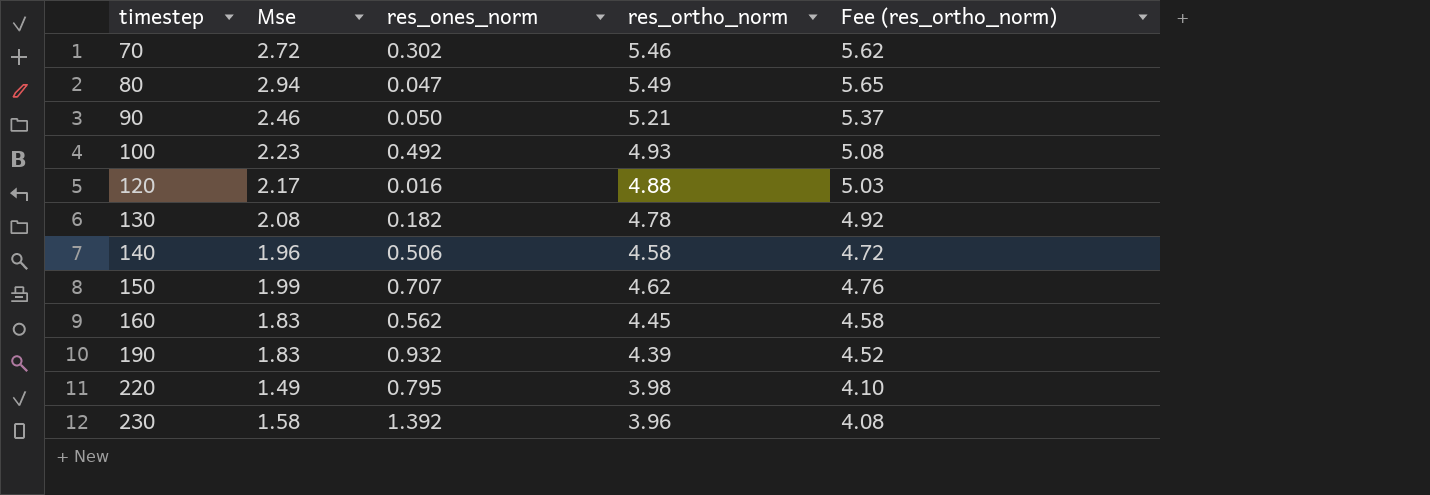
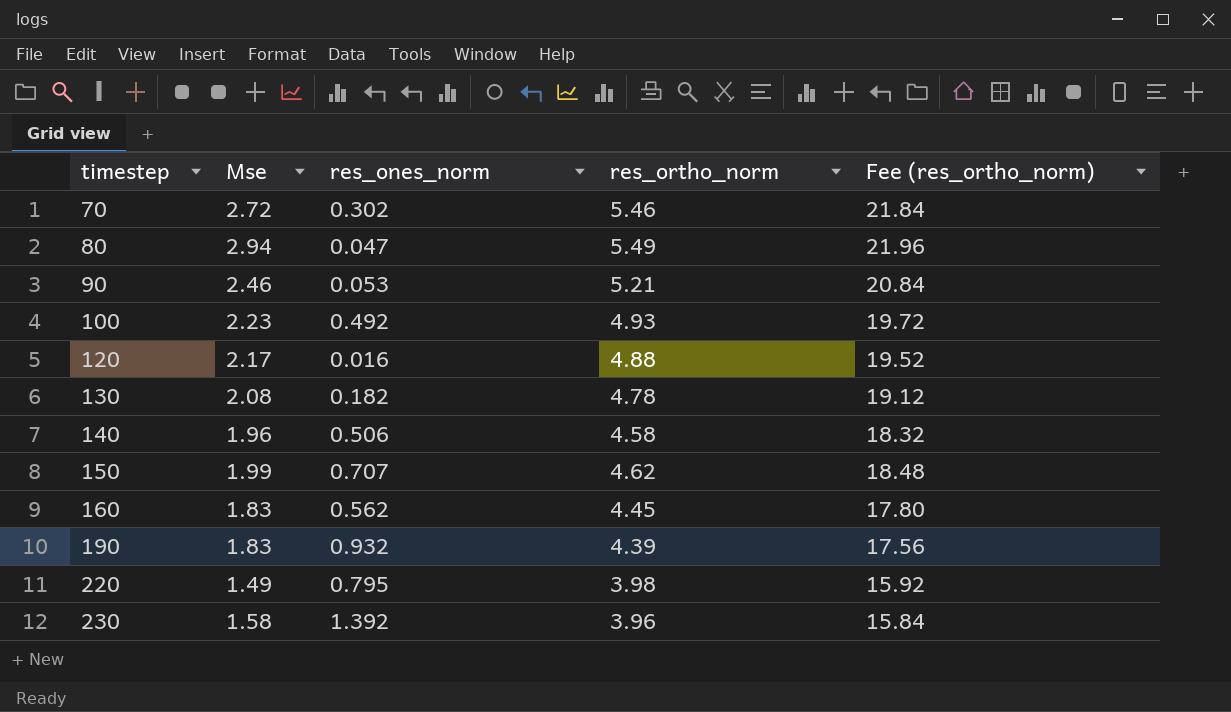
column Fee (res_ortho_norm) | formula: [res_ortho_norm] * 1.03 -> [res_ortho_norm] * 4
90 | res_ones_norm: 0.050 -> 0.053

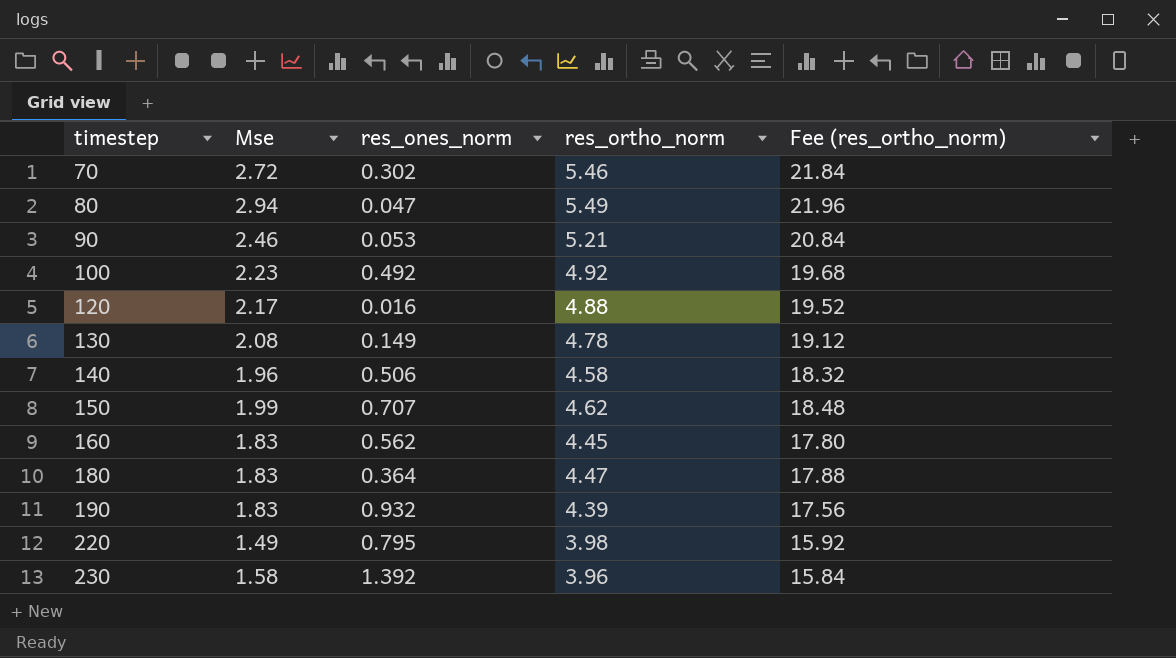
100 | res_ortho_norm: 4.93 -> 4.92
100 | Fee (res_ortho_norm): 19.72 -> 19.68
130 | res_ones_norm: 0.182 -> 0.149
row 180: none -> 1.83 | 0.364 | 4.47 | 17.88

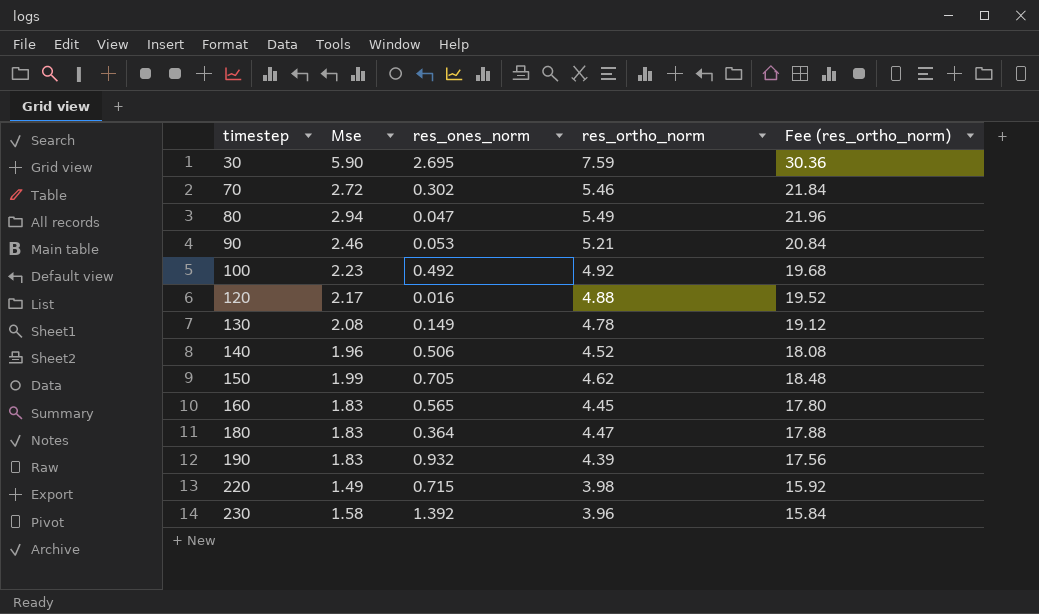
row 30: none -> 5.90 | 2.695 | 7.59 | 30.36
140 | res_ortho_norm: 4.58 -> 4.52
140 | Fee (res_ortho_norm): 18.32 -> 18.08
150 | res_ones_norm: 0.707 -> 0.705
160 | res_ones_norm: 0.562 -> 0.565
220 | res_ones_norm: 0.795 -> 0.715

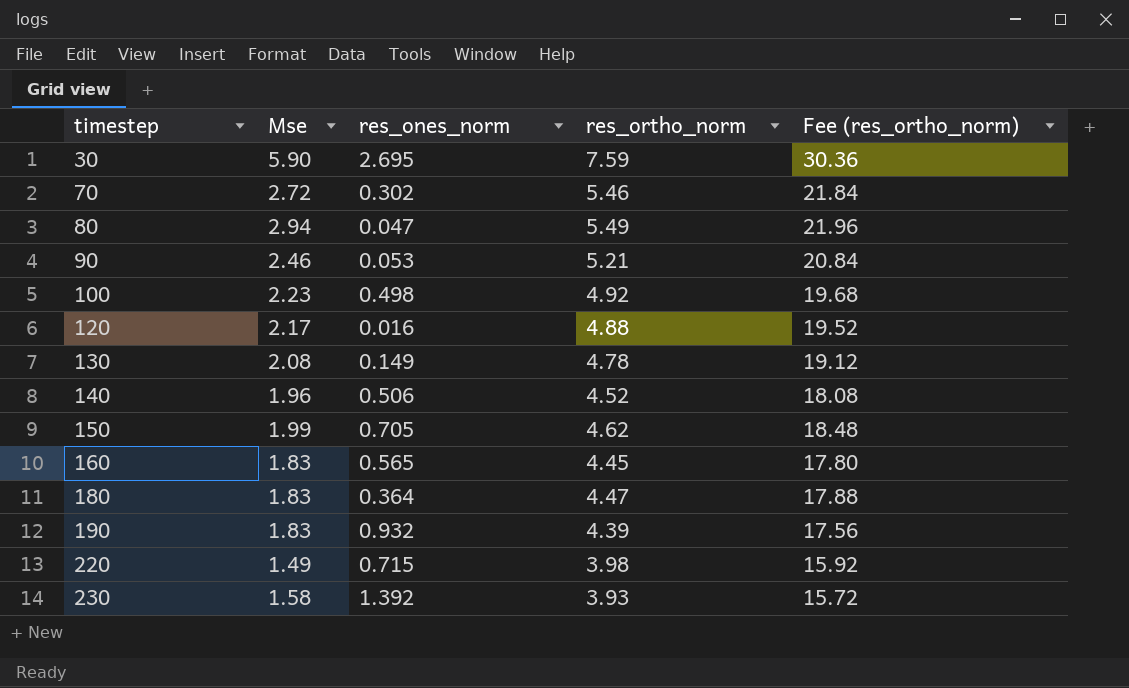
100 | res_ones_norm: 0.492 -> 0.498
230 | res_ortho_norm: 3.96 -> 3.93
230 | Fee (res_ortho_norm): 15.84 -> 15.72

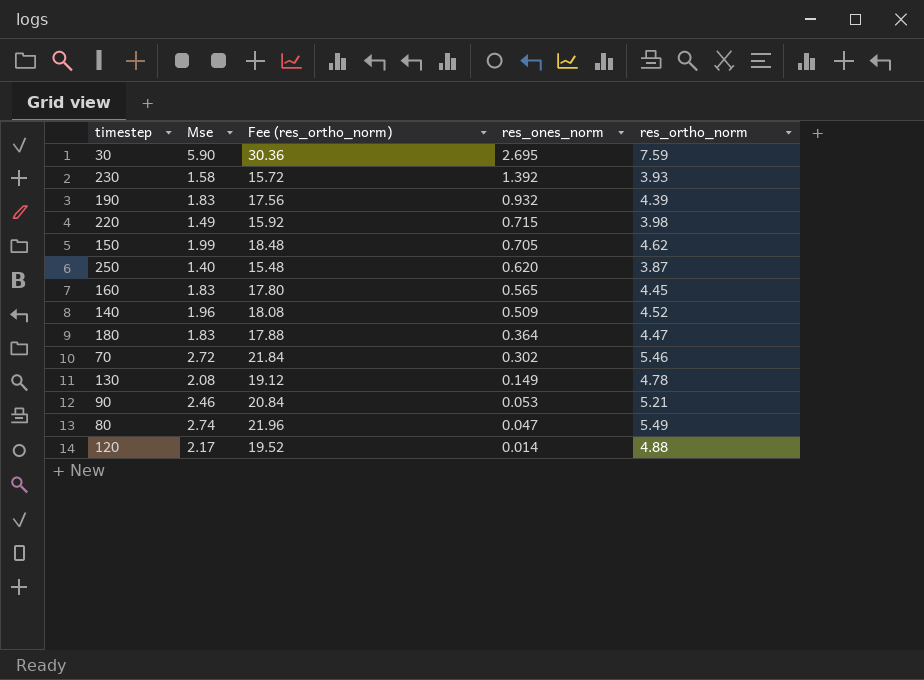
row order: timestep ascending -> res_ones_norm descending
column Fee (res_ortho_norm) | position: 5 -> 3
row 100: 2.23 | 0.498 | 4.92 | 19.68 -> none
row 250: none -> 1.40 | 15.48 | 0.620 | 3.87
140 | res_ones_norm: 0.506 -> 0.509
80 | Mse: 2.94 -> 2.74
120 | res_ones_norm: 0.016 -> 0.014

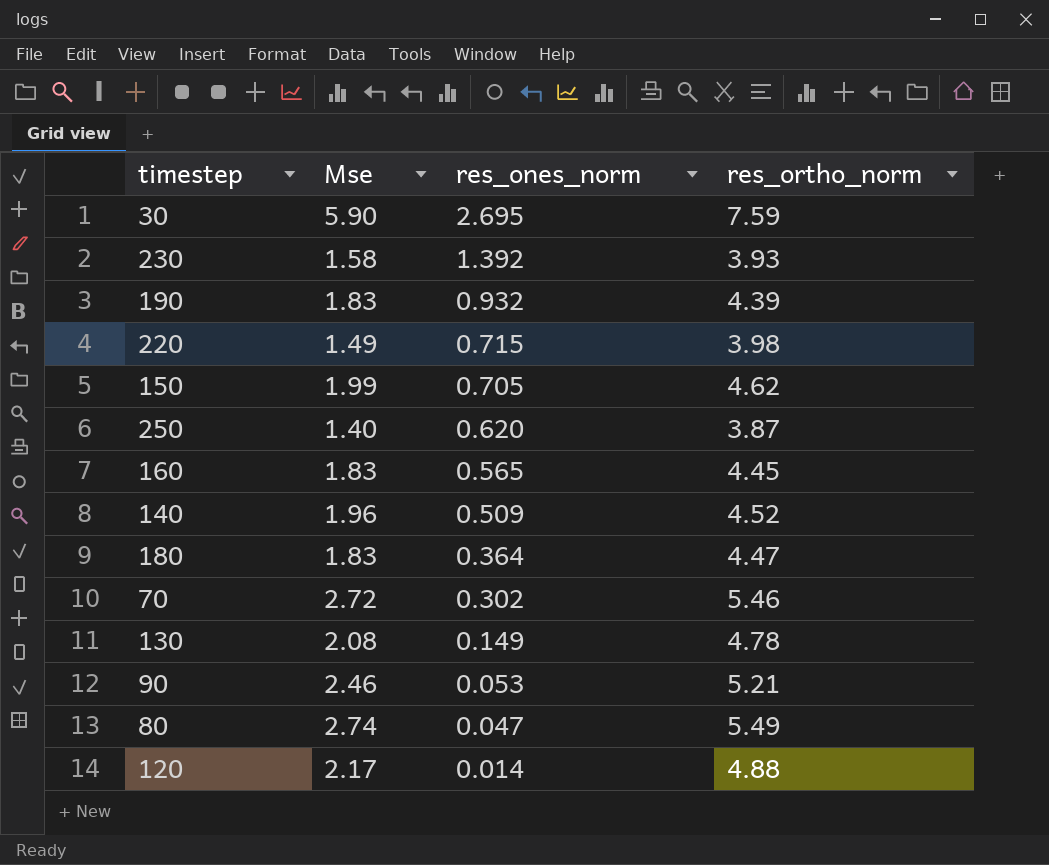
column Fee (res_ortho_norm) | formula: [res_ortho_norm] * 4 -> none

